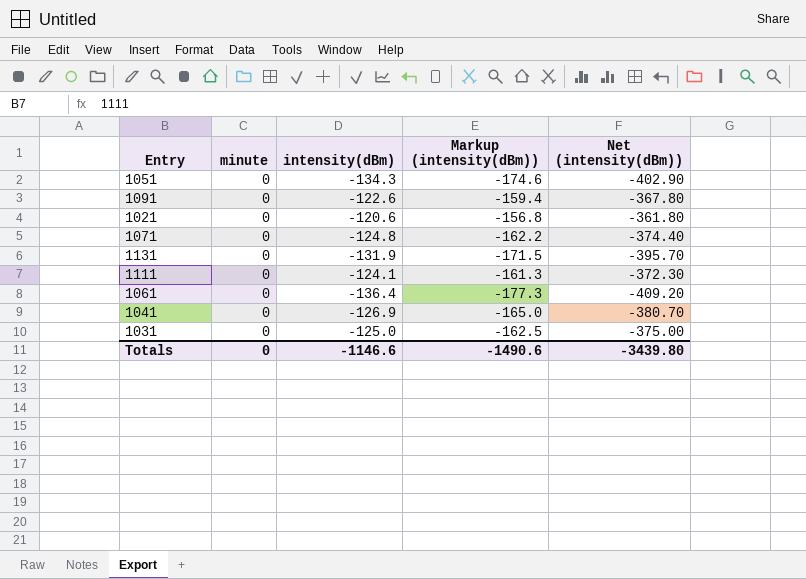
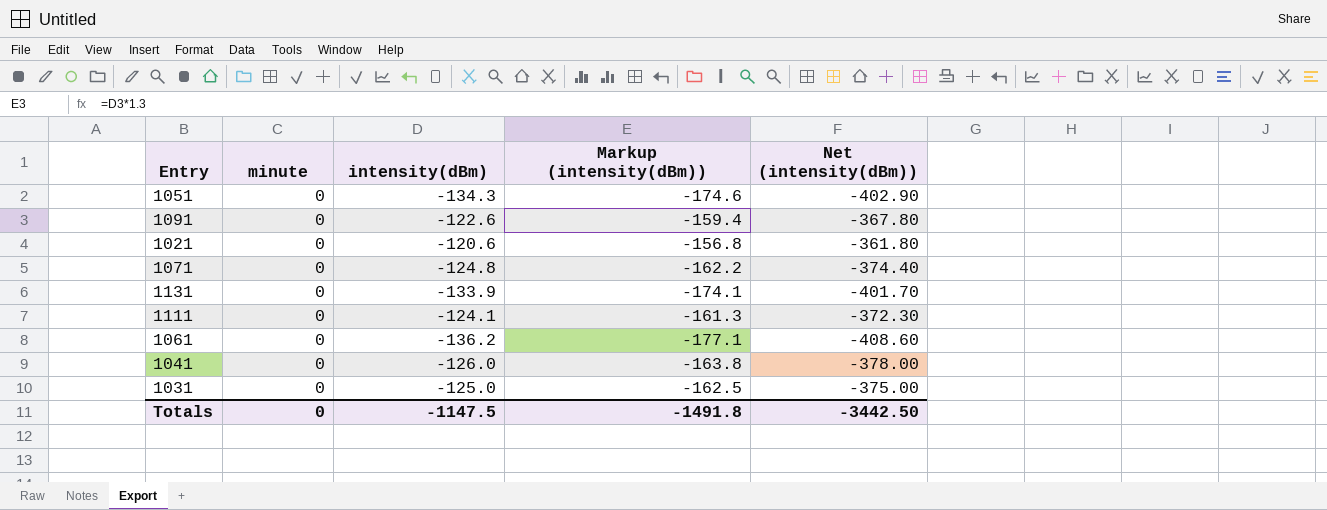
1131 | intensity(dBm): -131.9 -> -133.9
1131 | Markup (intensity(dBm)): -171.5 -> -174.1
1131 | Net (intensity(dBm)): -395.70 -> -401.70
1061 | intensity(dBm): -136.4 -> -136.2
1061 | Markup (intensity(dBm)): -177.3 -> -177.1
1061 | Net (intensity(dBm)): -409.20 -> -408.60
1041 | intensity(dBm): -126.9 -> -126.0
1041 | Markup (intensity(dBm)): -165.0 -> -163.8
1041 | Net (intensity(dBm)): -380.70 -> -378.00
Totals | intensity(dBm): -1146.6 -> -1147.5
Totals | Markup (intensity(dBm)): -1490.6 -> -1491.8
Totals | Net (intensity(dBm)): -3439.80 -> -3442.50

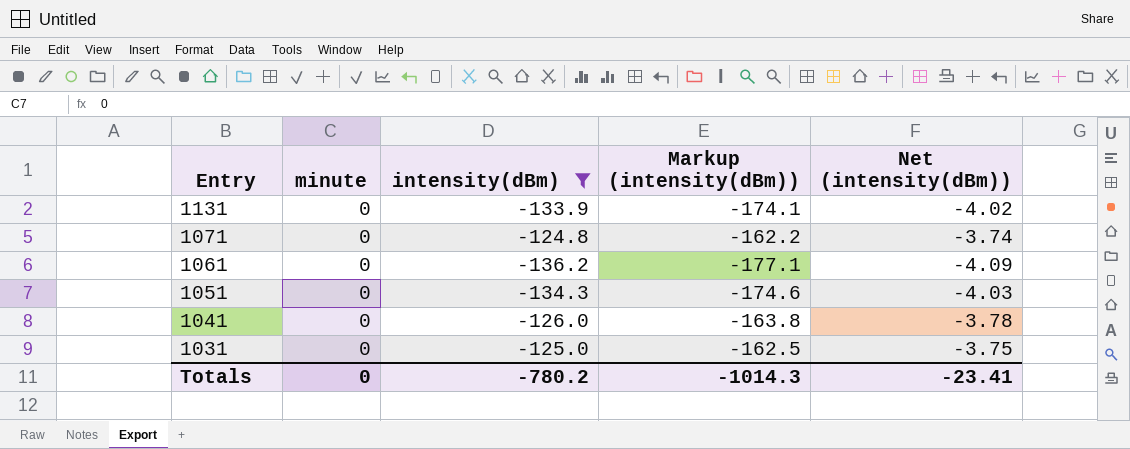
filter: none -> intensity(dBm) <= -124.8
row order: none -> Entry descending
column Net (intensity(dBm)) | formula: [intensity(dBm)] * 3 -> [intensity(dBm)] * 0.03
Totals | intensity(dBm): -1147.5 -> -780.2
Totals | Markup (intensity(dBm)): -1491.8 -> -1014.3
Totals | Net (intensity(dBm)): -3442.50 -> -23.41

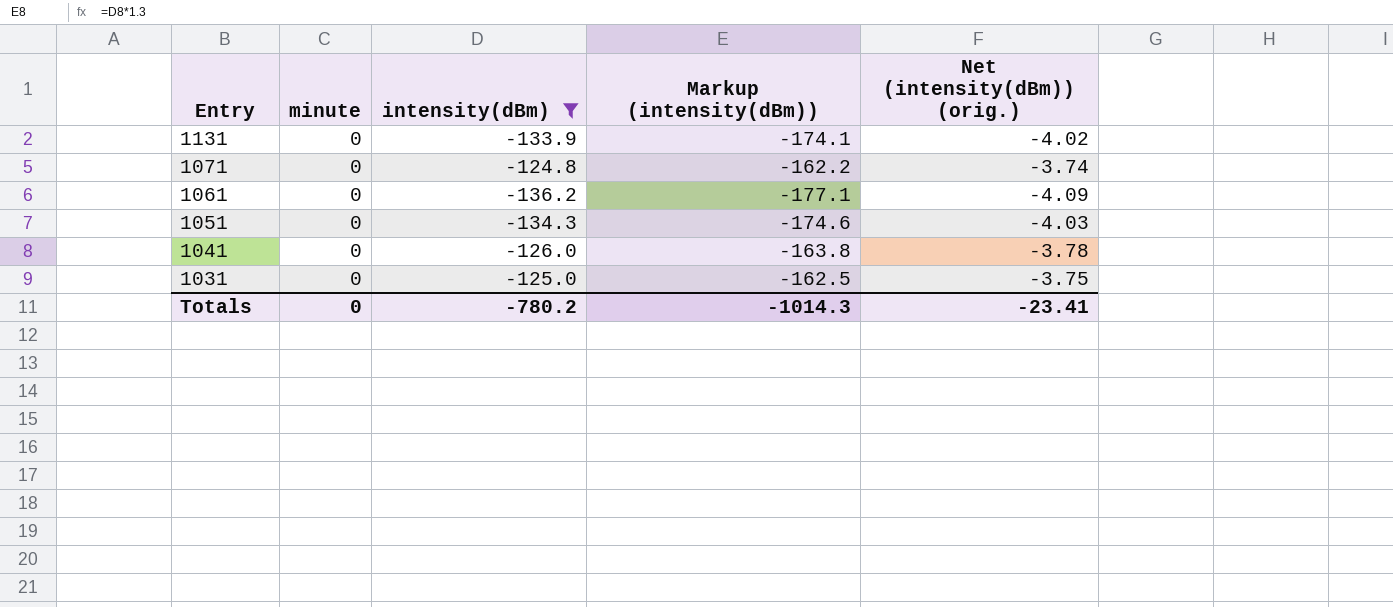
column name: Net (intensity(dBm)) -> Net (intensity(dBm)) (orig.)

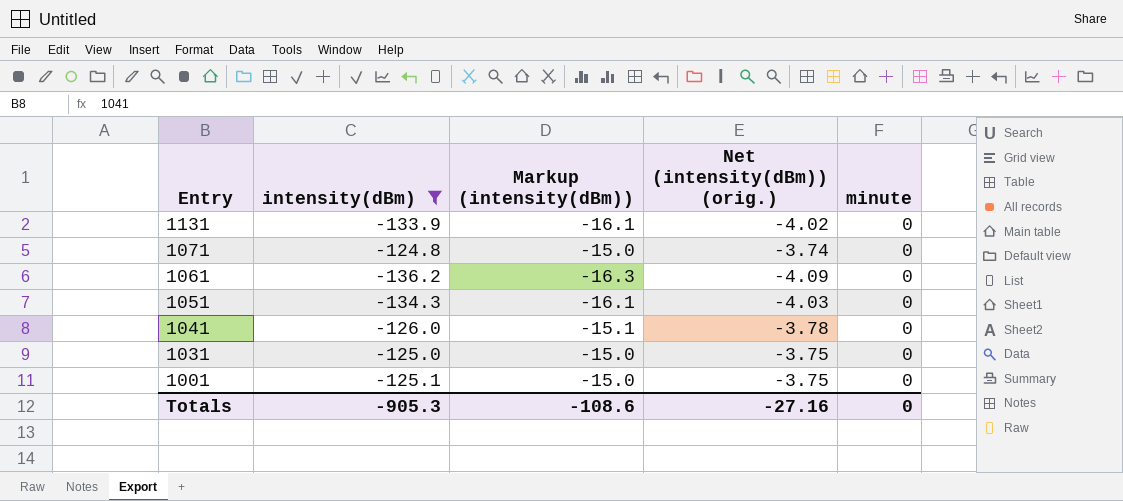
column Markup (intensity(dBm)) | formula: [intensity(dBm)] * 1.3 -> [intensity(dBm)] * 0.12
column minute | position: 2 -> 5
row 1001: none -> -125.1 | -15.0 | -3.75 | 0
Totals | intensity(dBm): -780.2 -> -905.3
Totals | Markup (intensity(dBm)): -1014.3 -> -108.6
Totals | Net (intensity(dBm)) (orig.): -23.41 -> -27.16

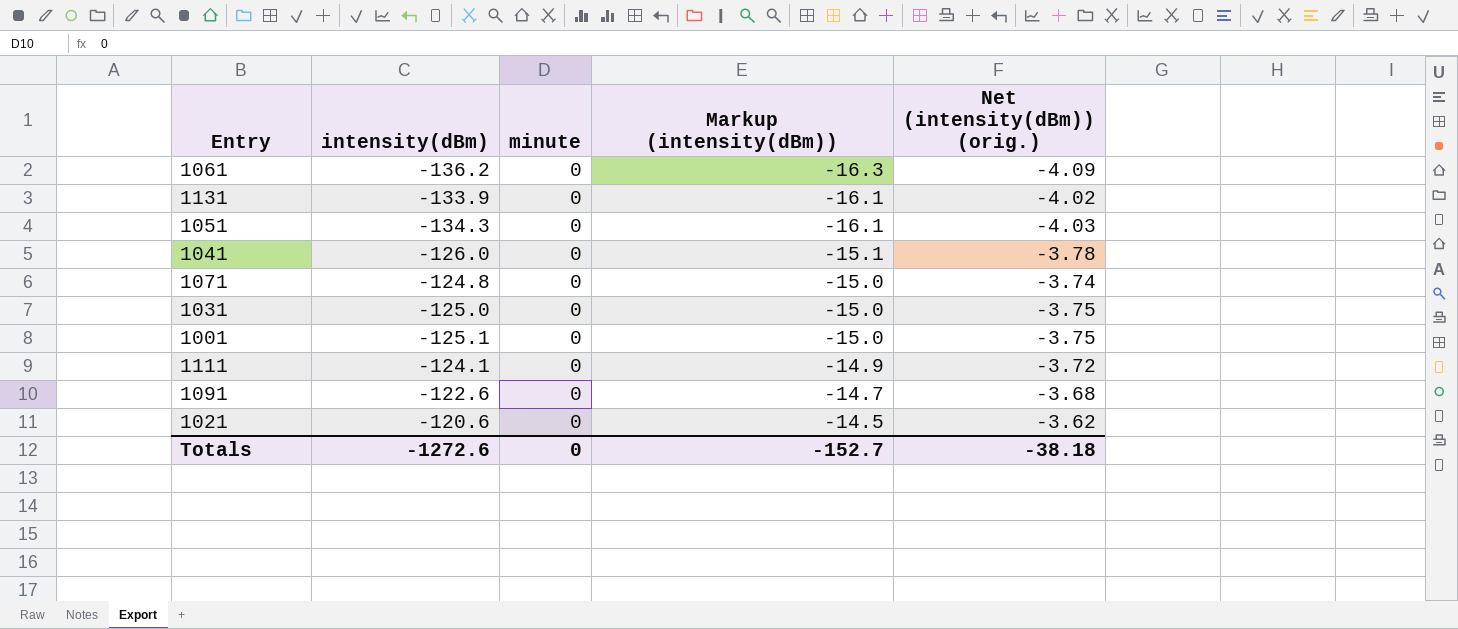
filter: intensity(dBm) <= -124.8 -> none
row order: Entry descending -> Markup (intensity(dBm)) ascending
column minute | position: 5 -> 3
Totals | intensity(dBm): -905.3 -> -1272.6
Totals | Markup (intensity(dBm)): -108.6 -> -152.7
Totals | Net (intensity(dBm)) (orig.): -27.16 -> -38.18

